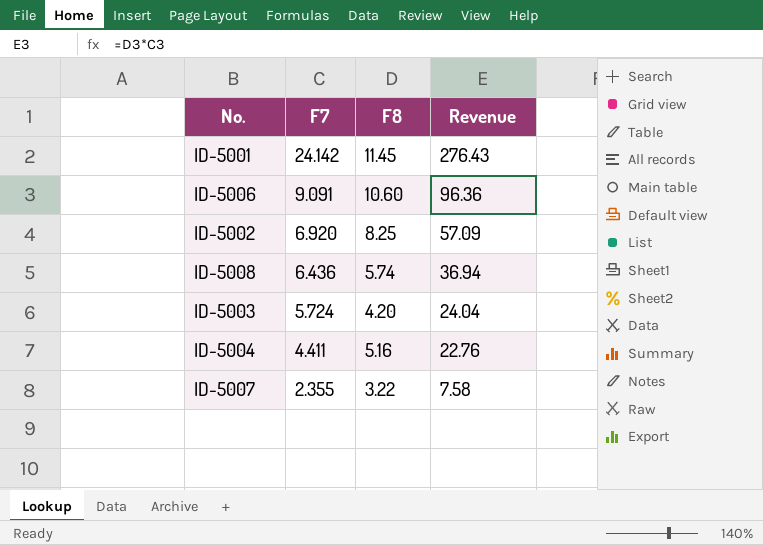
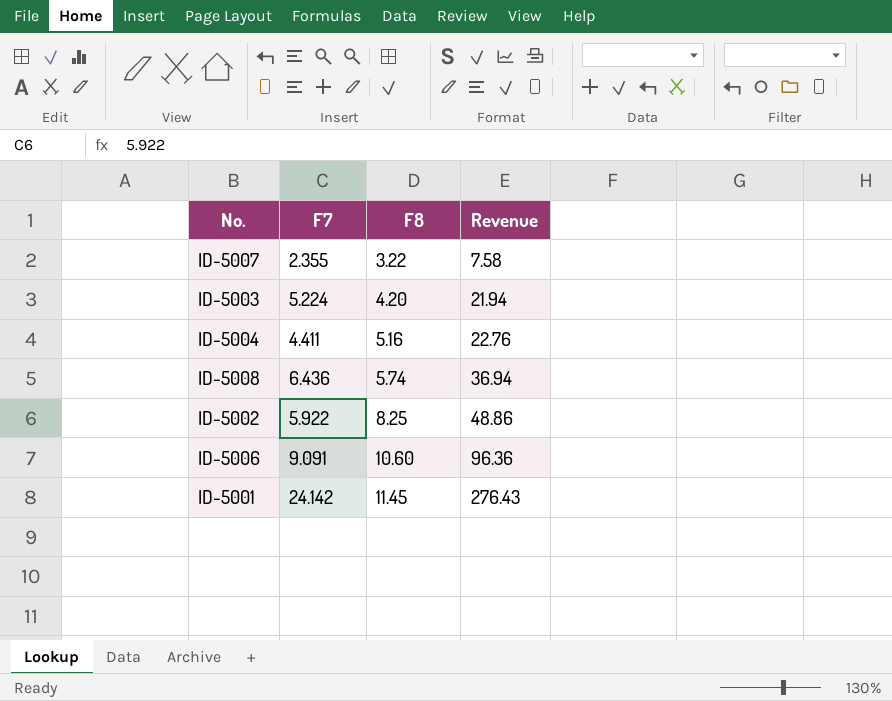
row order: F7 descending -> F8 ascending
ID-5003 | F7: 5.724 -> 5.224
ID-5003 | Revenue: 24.04 -> 21.94
ID-5002 | F7: 6.920 -> 5.922
ID-5002 | Revenue: 57.09 -> 48.86

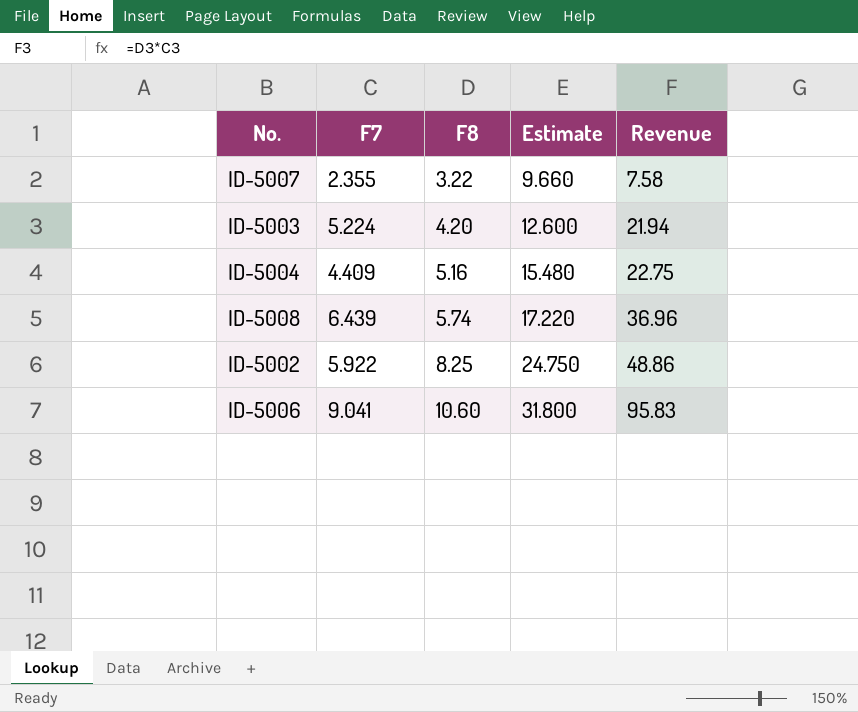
column Estimate | formula: none -> [F8] * 3
row ID-5001: 24.142 | 11.45 | 276.43 -> none
ID-5004 | F7: 4.411 -> 4.409
ID-5004 | Revenue: 22.76 -> 22.75
ID-5008 | F7: 6.436 -> 6.439
ID-5008 | Revenue: 36.94 -> 36.96
ID-5006 | F7: 9.091 -> 9.041
ID-5006 | Revenue: 96.36 -> 95.83

